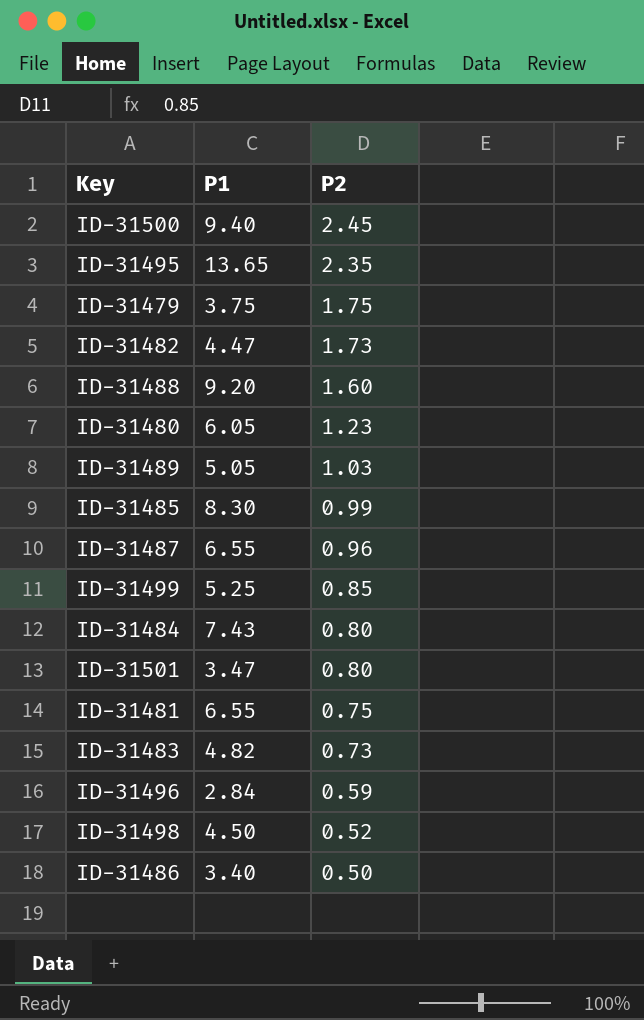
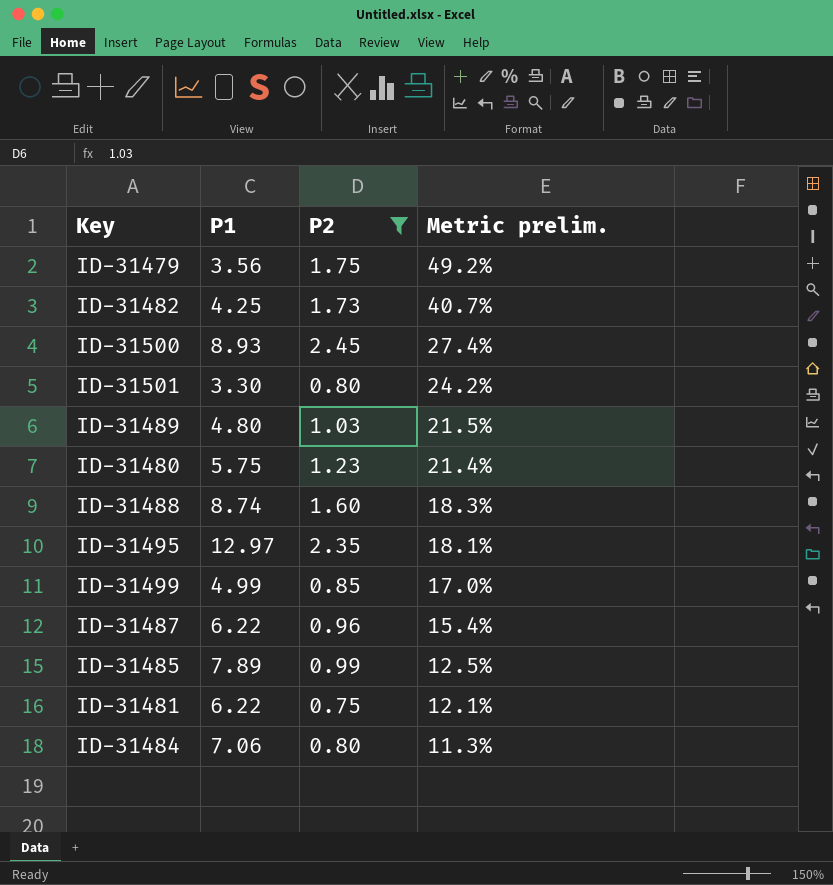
filter: none -> P2 >= 0.75
row order: P2 descending -> Metric prelim. descending
column Metric prelim. | formula: none -> [P2] / [P1]
ID-31479 | P1: 3.75 -> 3.56
ID-31482 | P1: 4.47 -> 4.25
ID-31500 | P1: 9.40 -> 8.93
ID-31501 | P1: 3.47 -> 3.30
ID-31489 | P1: 5.05 -> 4.80
ID-31480 | P1: 6.05 -> 5.75
ID-31488 | P1: 9.20 -> 8.74
ID-31495 | P1: 13.65 -> 12.97
ID-31499 | P1: 5.25 -> 4.99
ID-31487 | P1: 6.55 -> 6.22
ID-31485 | P1: 8.30 -> 7.89
ID-31481 | P1: 6.55 -> 6.22
ID-31484 | P1: 7.43 -> 7.06

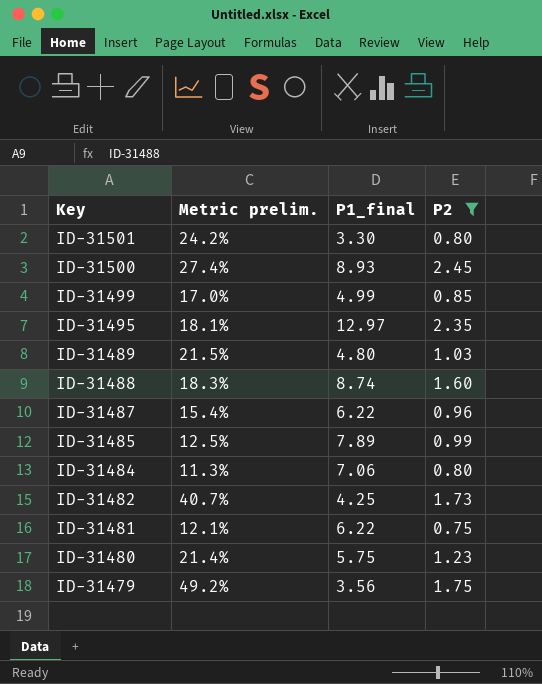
row order: Metric prelim. descending -> Key descending
column Metric prelim. | position: 4 -> 2
column name: P1 -> P1_final

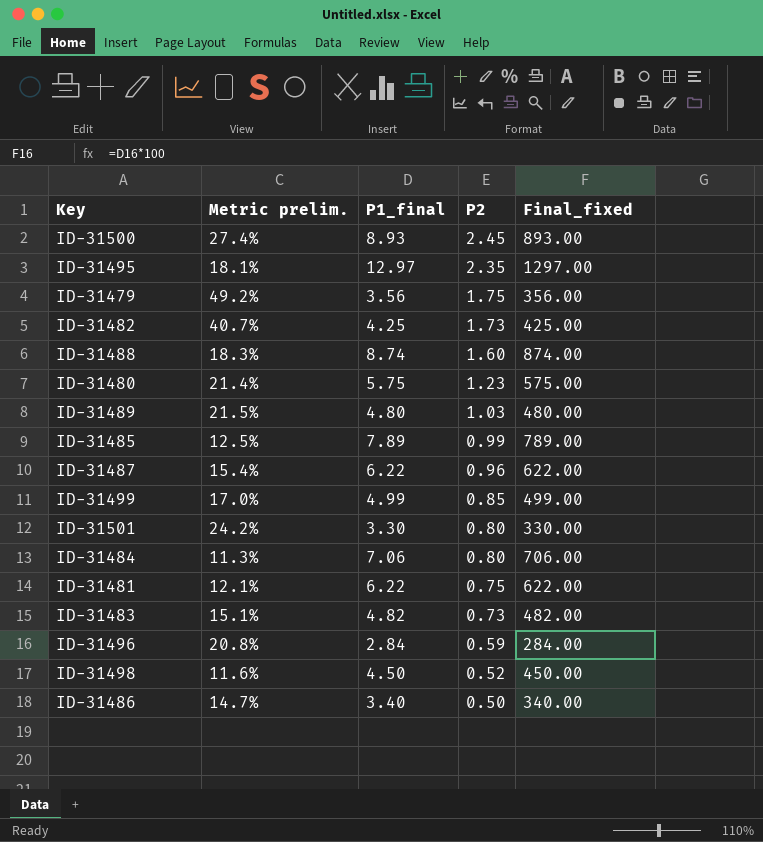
filter: P2 >= 0.75 -> none
row order: Key descending -> P2 descending
column Final_fixed | formula: none -> [P1_final] * 100

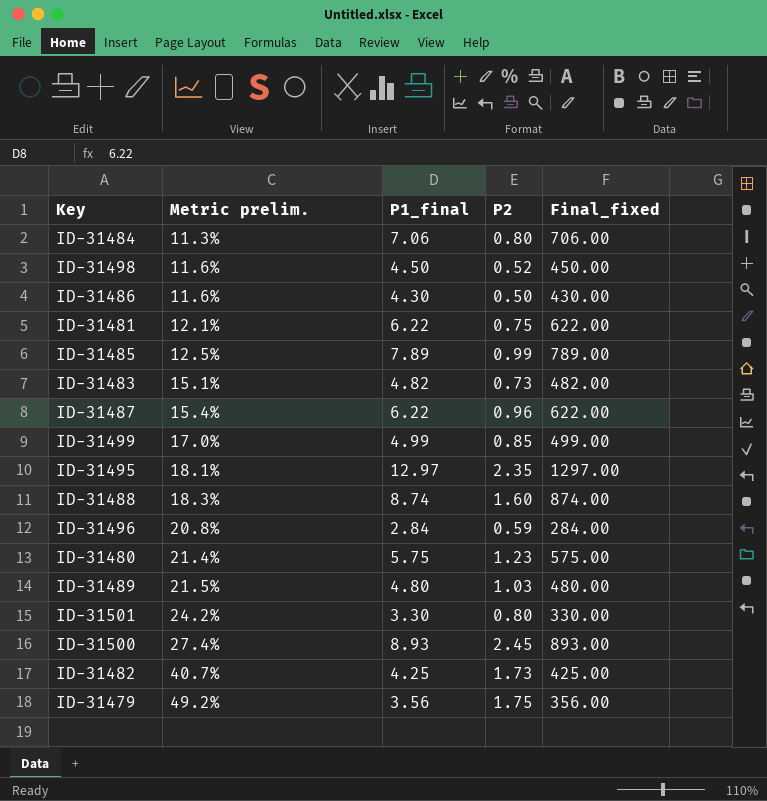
row order: P2 descending -> Metric prelim. ascending
ID-31486 | Metric prelim.: 14.7% -> 11.6%
ID-31486 | P1_final: 3.40 -> 4.30
ID-31486 | Final_fixed: 340.00 -> 430.00

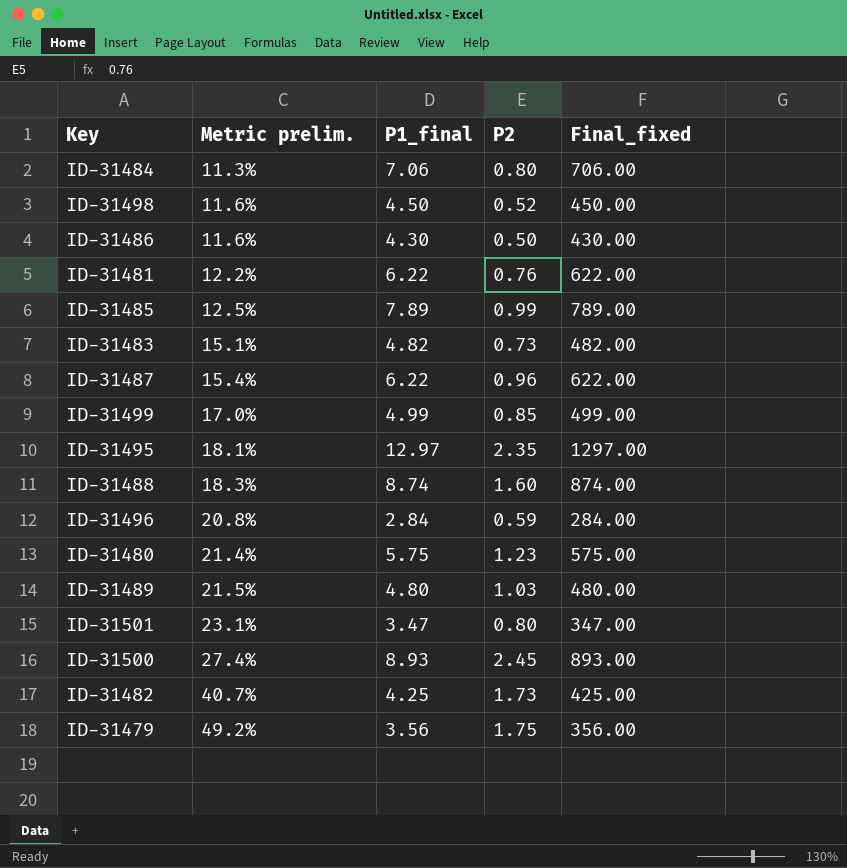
ID-31481 | Metric prelim.: 12.1% -> 12.2%
ID-31481 | P2: 0.75 -> 0.76
ID-31501 | Metric prelim.: 24.2% -> 23.1%
ID-31501 | P1_final: 3.30 -> 3.47
ID-31501 | Final_fixed: 330.00 -> 347.00

